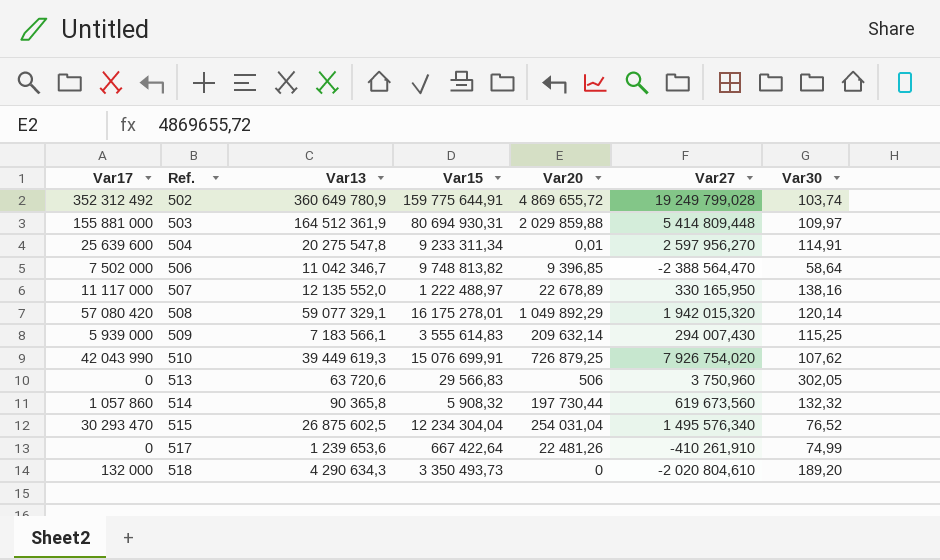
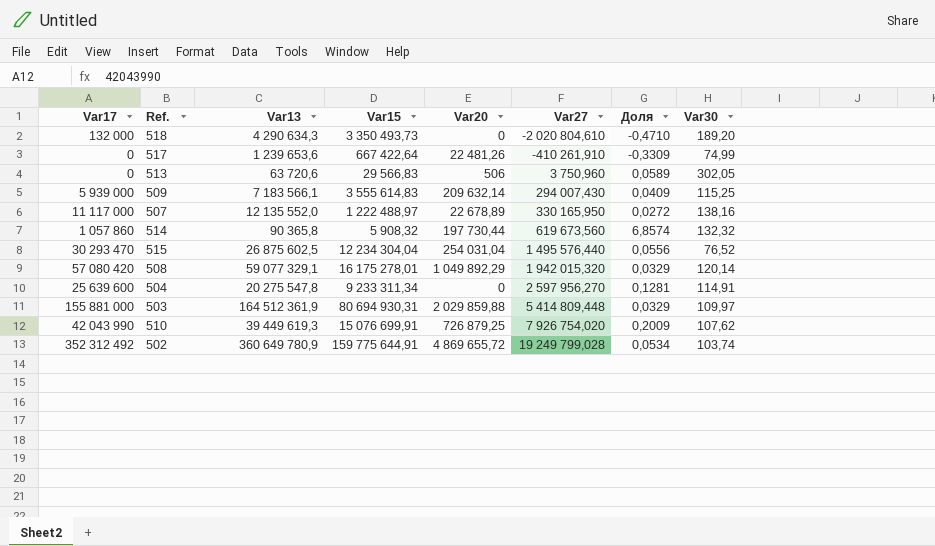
row order: Ref. ascending -> Var27 ascending
column Доля | formula: none -> [Var27] / [Var13]
row 506: 7 502 000 | 11 042 346,7 | 9 748 813,82 | 9 396,85 | -2 388 564,470 | 58,64 -> none
515 | Var27: 1 495 576,340 -> 1 495 576,440
504 | Var20: 0,01 -> 0

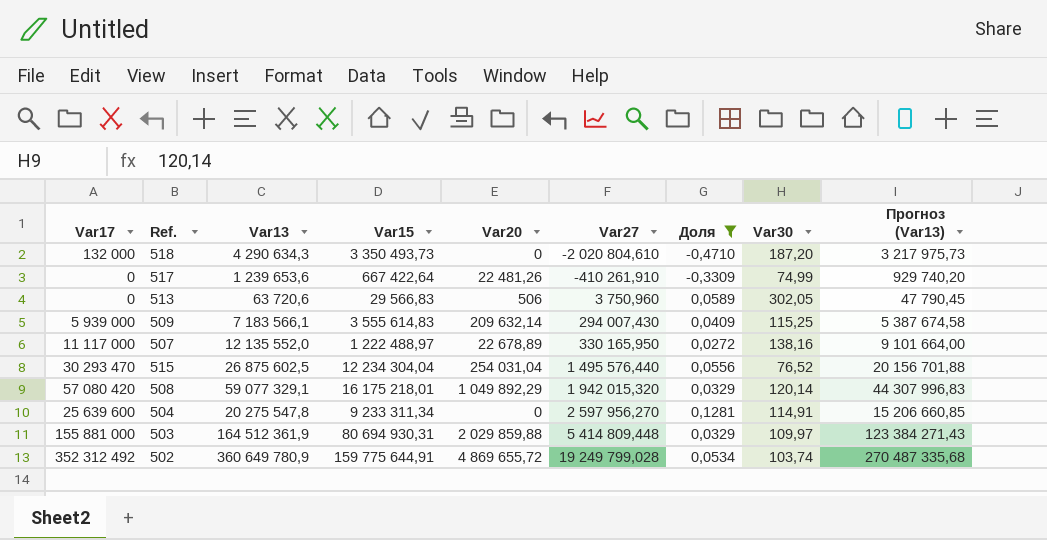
filter: none -> Доля <= 0,1281
column Прогноз (Var13) | formula: none -> [Var13] * 0,75
518 | Var30: 189,20 -> 187,20
508 | Var15: 16 175 278,01 -> 16 175 218,01

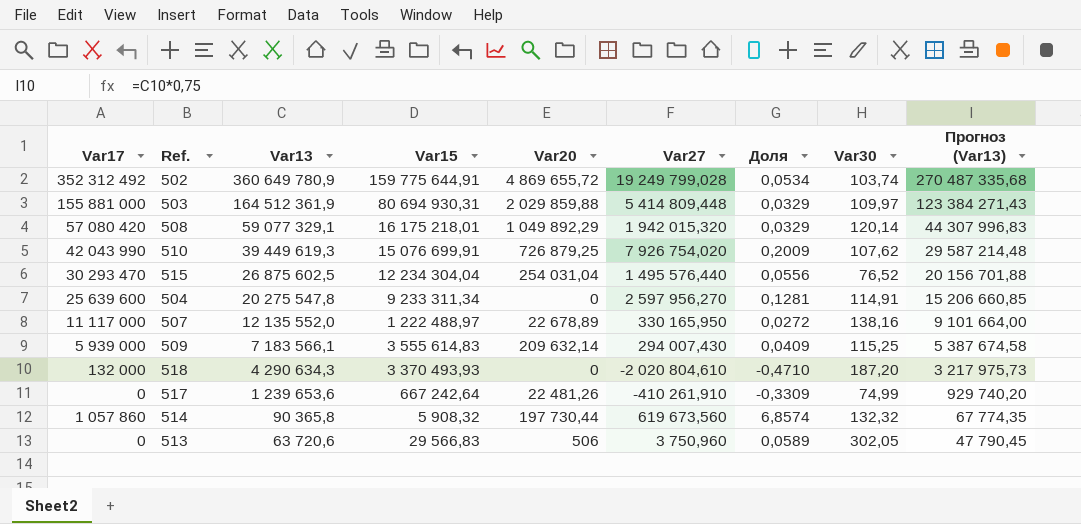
filter: Доля <= 0,1281 -> none
row order: Var27 ascending -> Var13 descending
518 | Var15: 3 350 493,73 -> 3 370 493,93
517 | Var15: 667 422,64 -> 667 242,64

